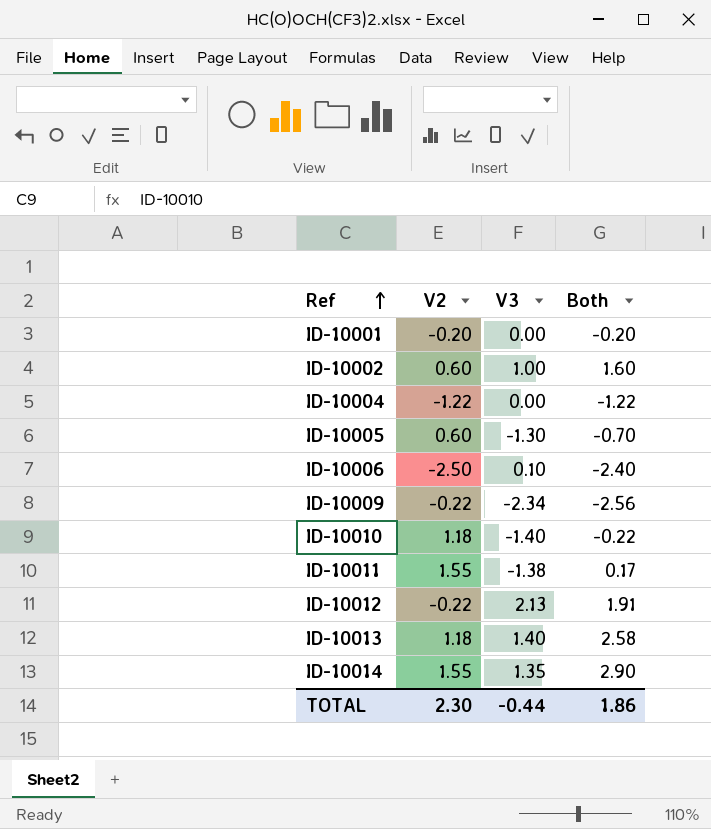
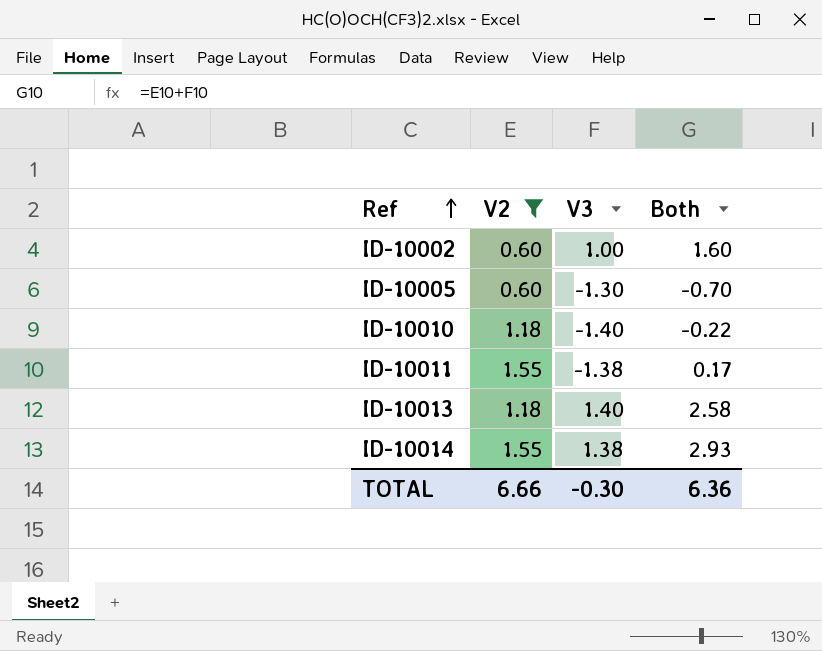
filter: none -> V2 >= 0.60
ID-10014 | V3: 1.35 -> 1.38
ID-10014 | Both: 2.90 -> 2.93
TOTAL | V2: 2.30 -> 6.66
TOTAL | V3: -0.44 -> -0.30
TOTAL | Both: 1.86 -> 6.36

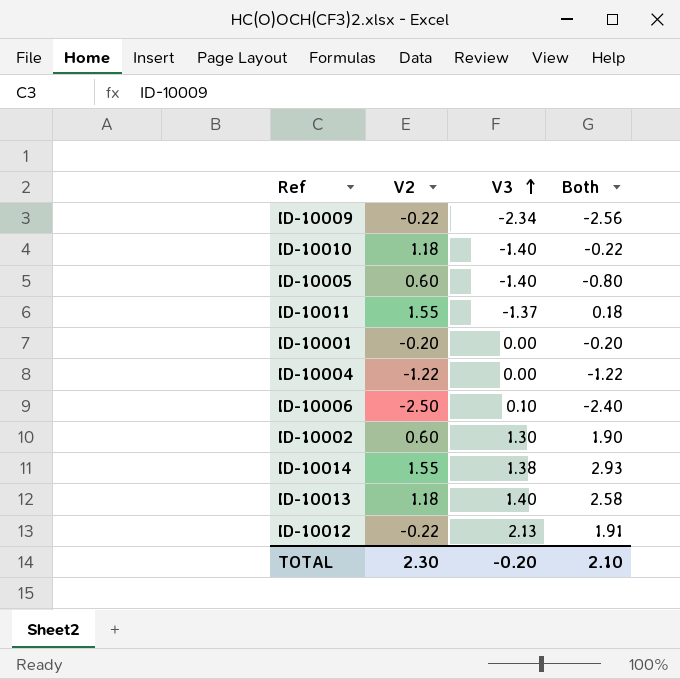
filter: V2 >= 0.60 -> none
row order: Ref ascending -> V3 ascending
ID-10005 | V3: -1.30 -> -1.40
ID-10005 | Both: -0.70 -> -0.80
ID-10011 | V3: -1.38 -> -1.37
ID-10011 | Both: 0.17 -> 0.18
ID-10002 | V3: 1.00 -> 1.30
ID-10002 | Both: 1.60 -> 1.90
TOTAL | V2: 6.66 -> 2.30
TOTAL | V3: -0.30 -> -0.20
TOTAL | Both: 6.36 -> 2.10

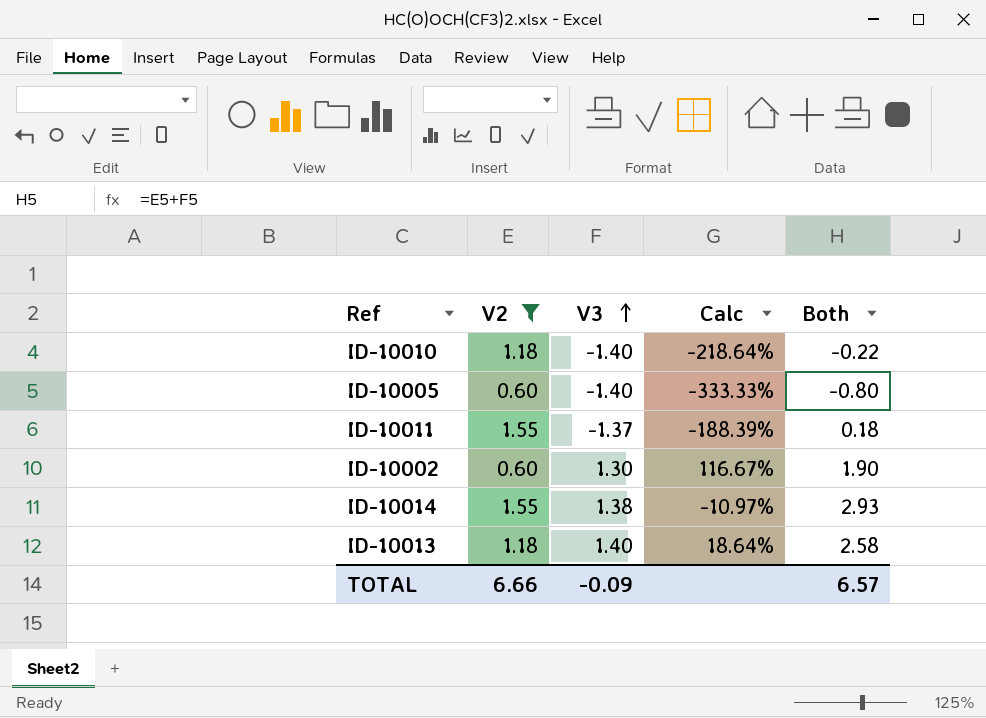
filter: none -> V2 >= 0.60
column Calc | formula: none -> ([V3] - [V2]) / [V2]
TOTAL | V2: 2.30 -> 6.66
TOTAL | V3: -0.20 -> -0.09
TOTAL | Both: 2.10 -> 6.57

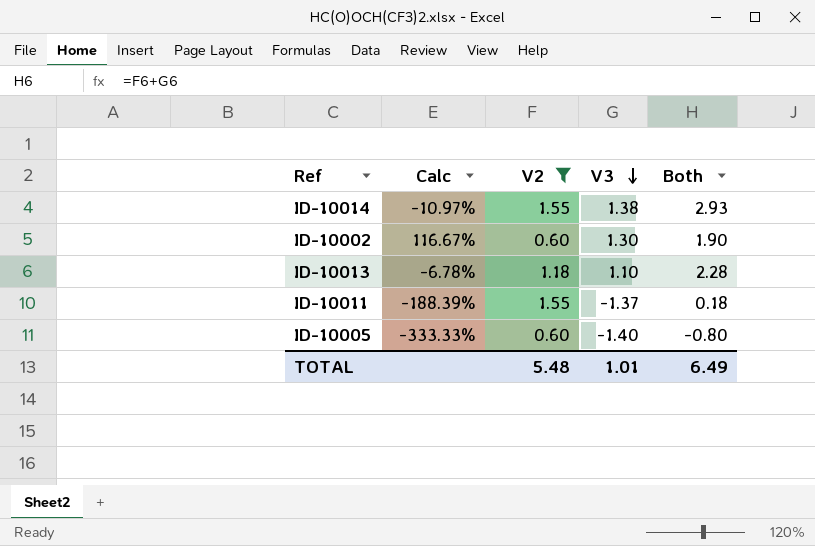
row order: V3 ascending -> V3 descending
column Calc | position: 4 -> 2
row ID-10010: 1.18 | -1.40 | -218.64% | -0.22 -> none
ID-10013 | Calc: 18.64% -> -6.78%
ID-10013 | V3: 1.40 -> 1.10
ID-10013 | Both: 2.58 -> 2.28
TOTAL | V2: 6.66 -> 5.48
TOTAL | V3: -0.09 -> 1.01
TOTAL | Both: 6.57 -> 6.49

